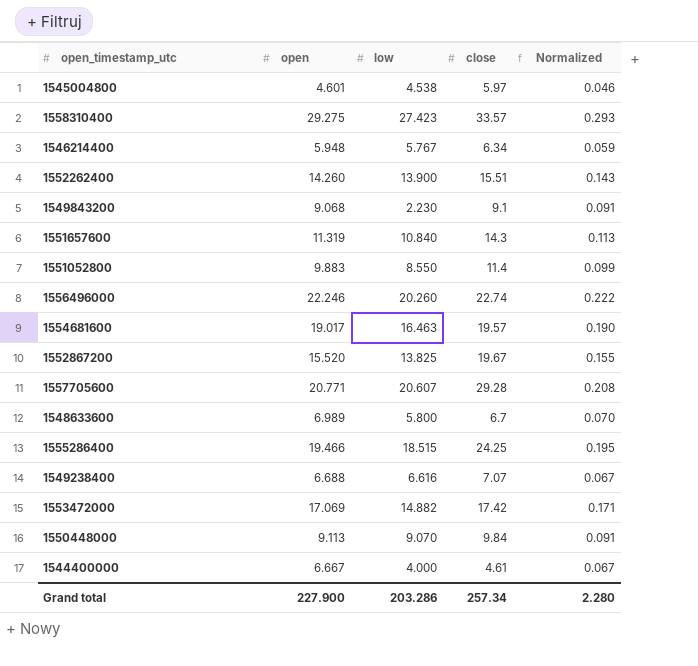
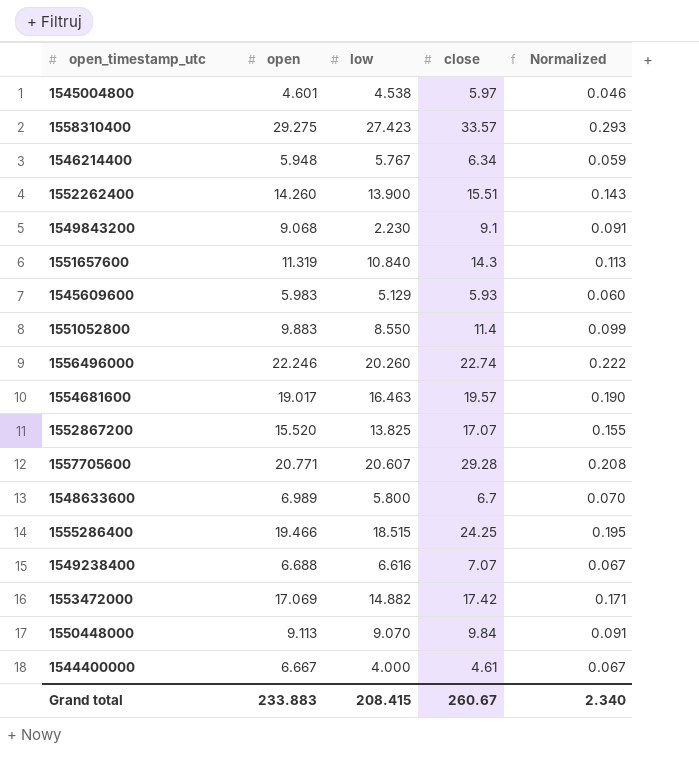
row 1545609600: none -> 5.983 | 5.129 | 5.93 | 0.060
1552867200 | close: 19.67 -> 17.07
Grand total | open: 227.900 -> 233.883
Grand total | low: 203.286 -> 208.415
Grand total | close: 257.34 -> 260.67
Grand total | Normalized: 2.280 -> 2.340

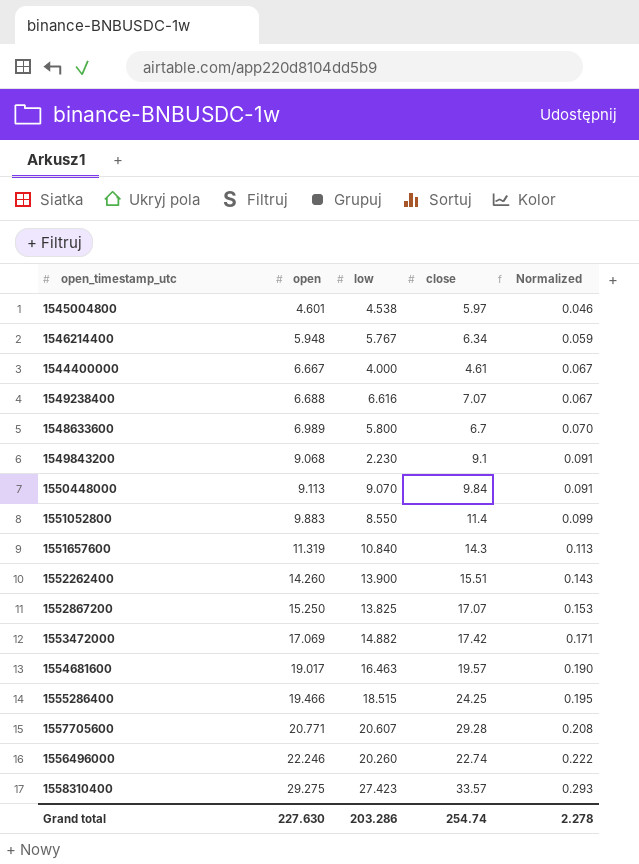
row order: none -> open ascending
row 1545609600: 5.983 | 5.129 | 5.93 | 0.060 -> none
1552867200 | open: 15.520 -> 15.250
1552867200 | Normalized: 0.155 -> 0.153
Grand total | open: 233.883 -> 227.630
Grand total | low: 208.415 -> 203.286
Grand total | close: 260.67 -> 254.74
Grand total | Normalized: 2.340 -> 2.278

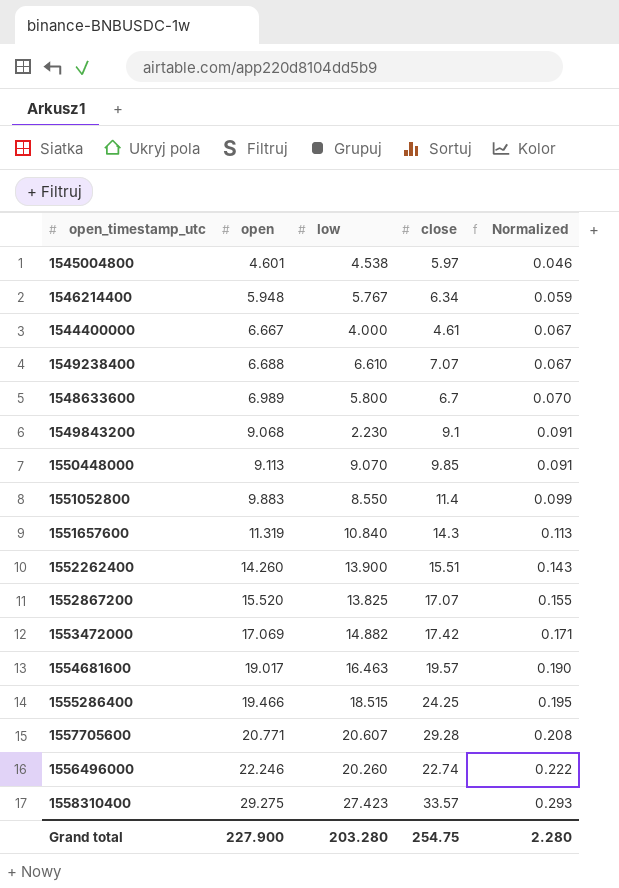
1549238400 | low: 6.616 -> 6.610
1550448000 | close: 9.84 -> 9.85
1552867200 | open: 15.250 -> 15.520
1552867200 | Normalized: 0.153 -> 0.155
Grand total | open: 227.630 -> 227.900
Grand total | low: 203.286 -> 203.280
Grand total | close: 254.74 -> 254.75
Grand total | Normalized: 2.278 -> 2.280

